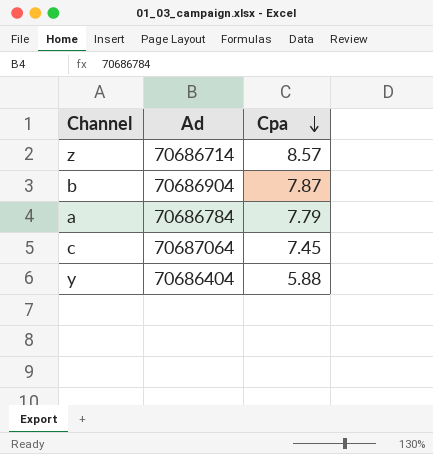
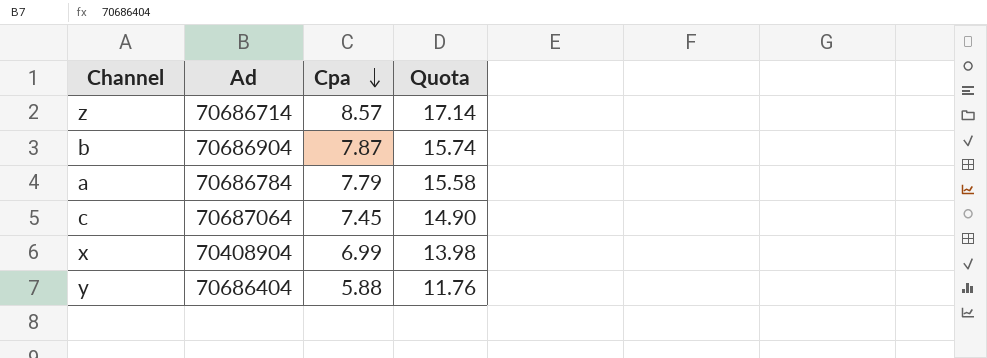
column Quota | formula: none -> [Cpa] * 2
row x: none -> 70408904 | 6.99 | 13.98

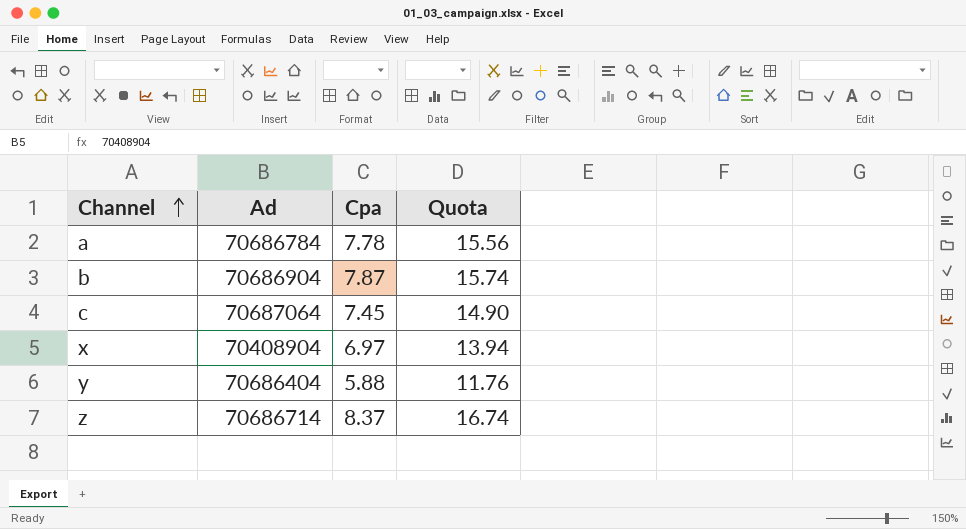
row order: Cpa descending -> Channel ascending
a | Cpa: 7.79 -> 7.78
a | Quota: 15.58 -> 15.56
x | Cpa: 6.99 -> 6.97
x | Quota: 13.98 -> 13.94
z | Cpa: 8.57 -> 8.37
z | Quota: 17.14 -> 16.74

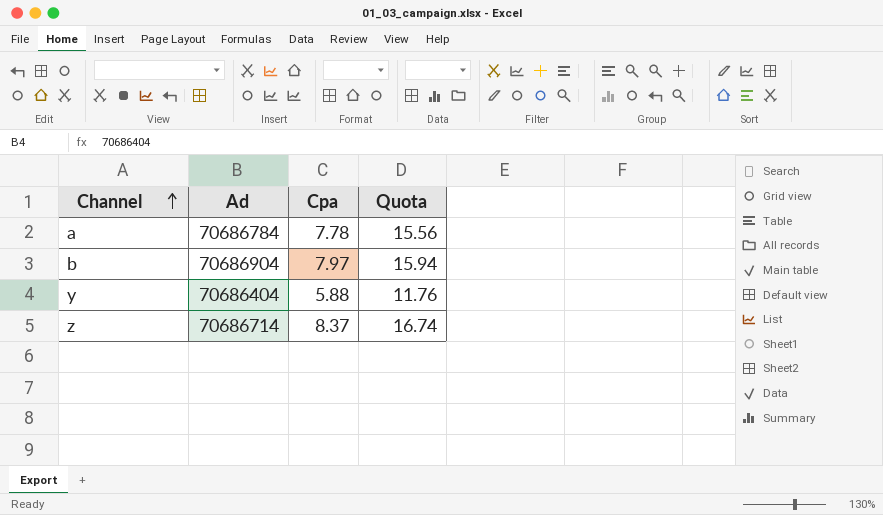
row c: 70687064 | 7.45 | 14.90 -> none
row x: 70408904 | 6.97 | 13.94 -> none
b | Cpa: 7.87 -> 7.97
b | Quota: 15.74 -> 15.94

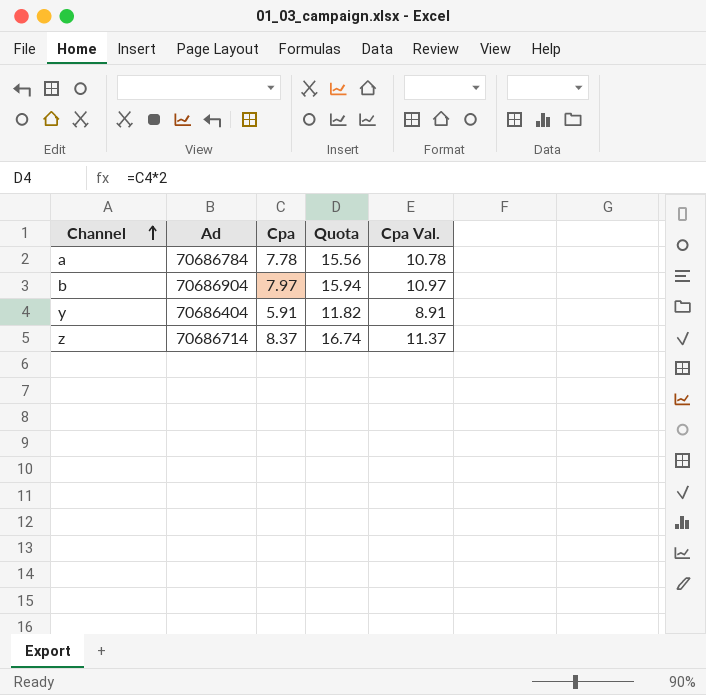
column Cpa Val. | formula: none -> [Cpa] + 3
y | Cpa: 5.88 -> 5.91
y | Quota: 11.76 -> 11.82

